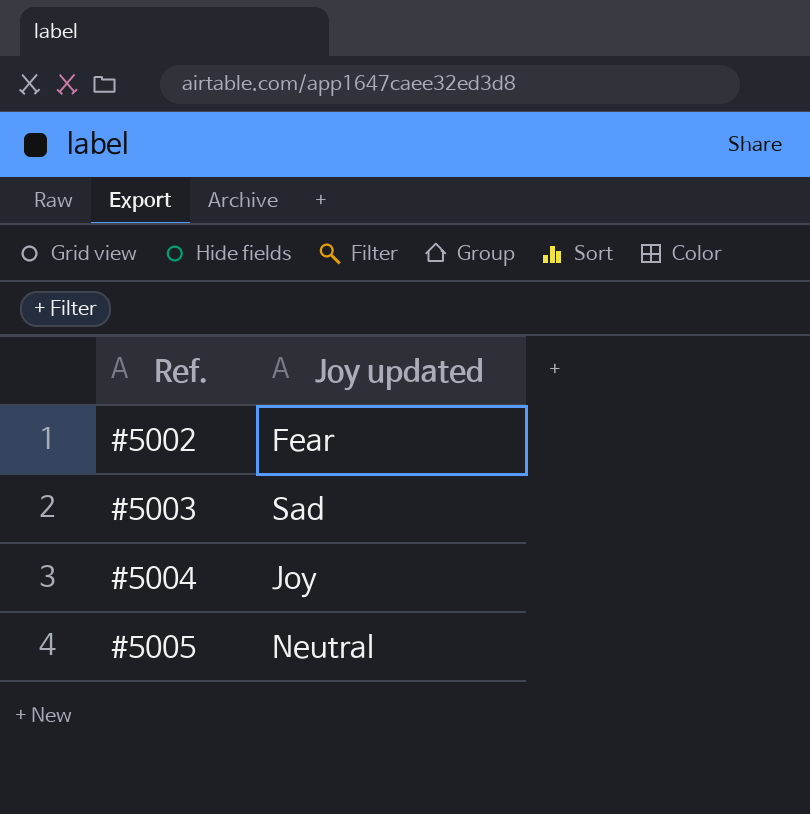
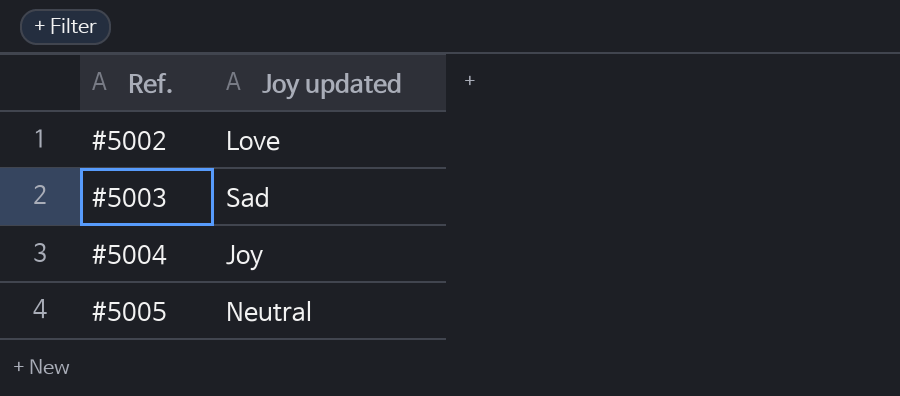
#5002 | Joy updated: Fear -> Love

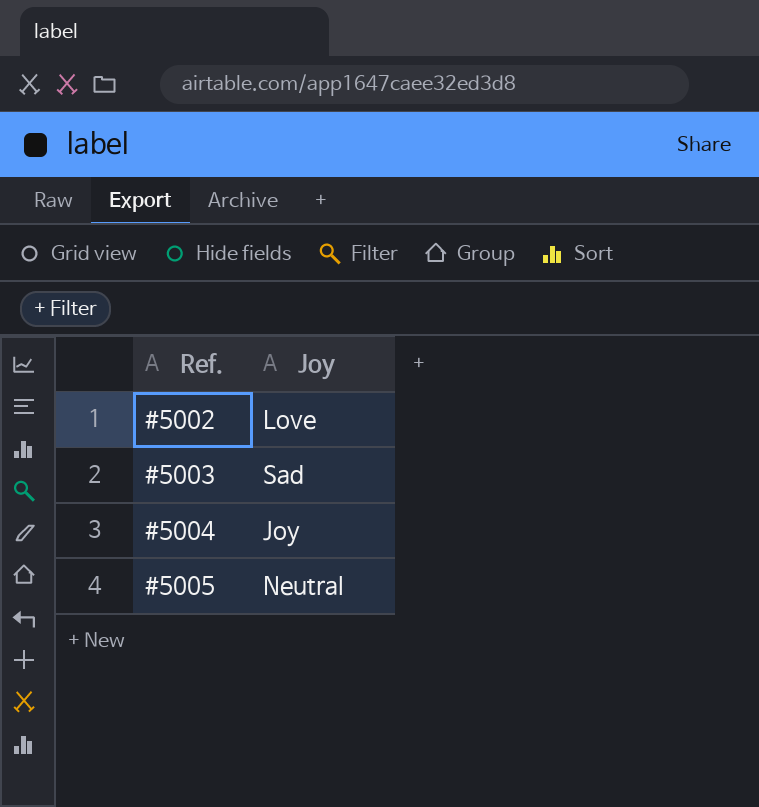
column name: Joy updated -> Joy

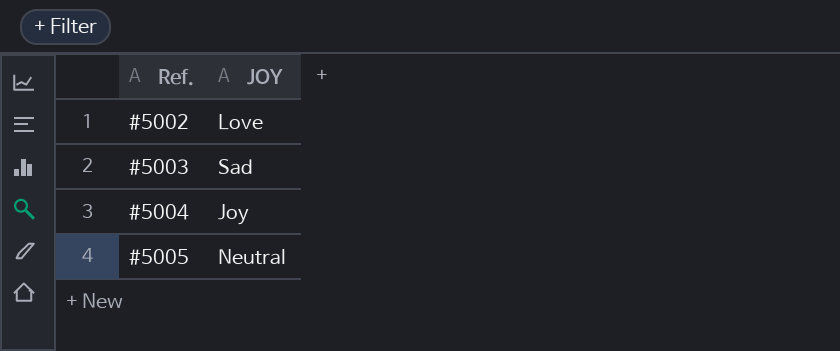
column name: Joy -> JOY

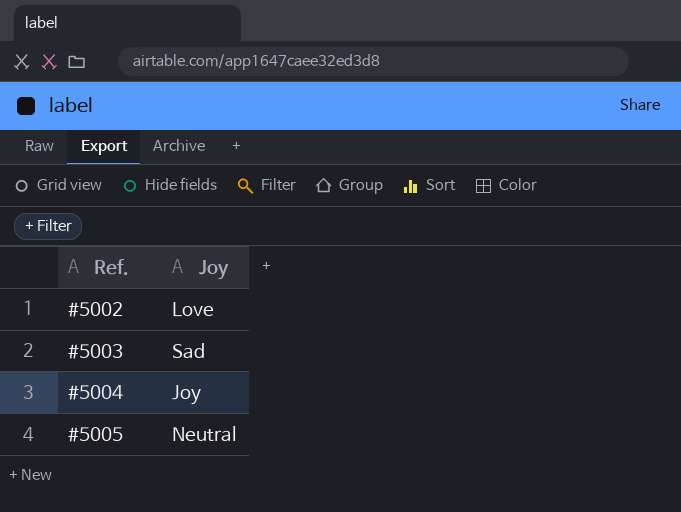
column name: JOY -> Joy

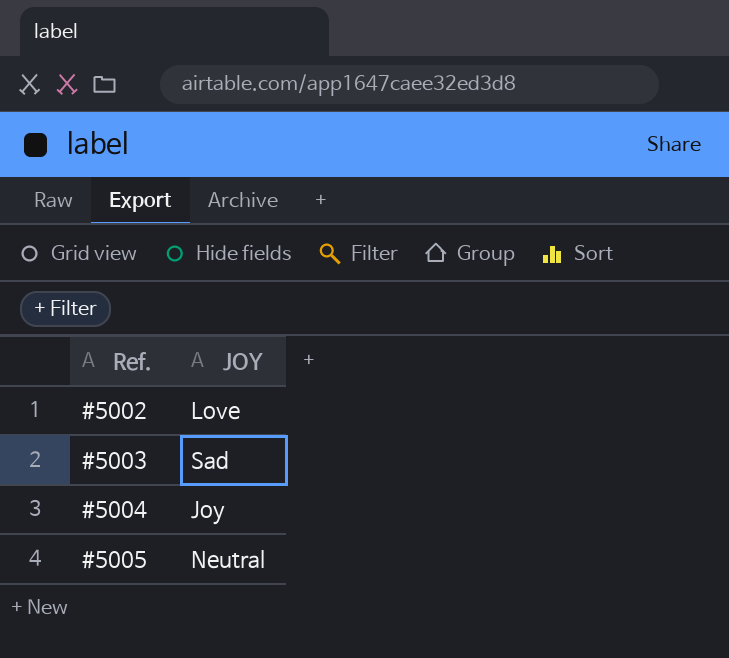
column name: Joy -> JOY

